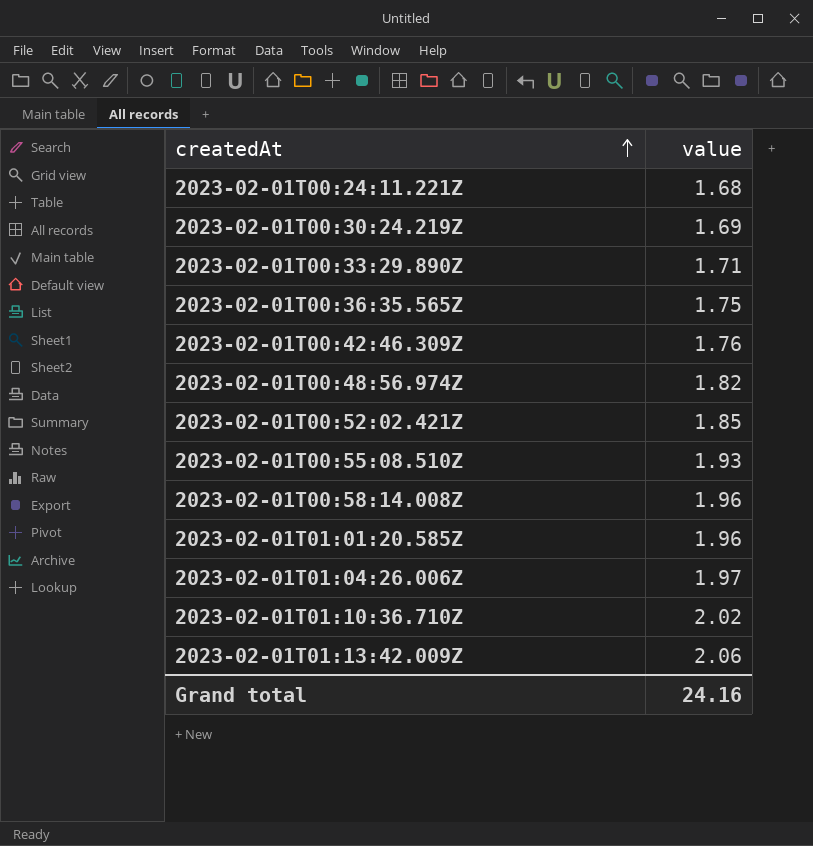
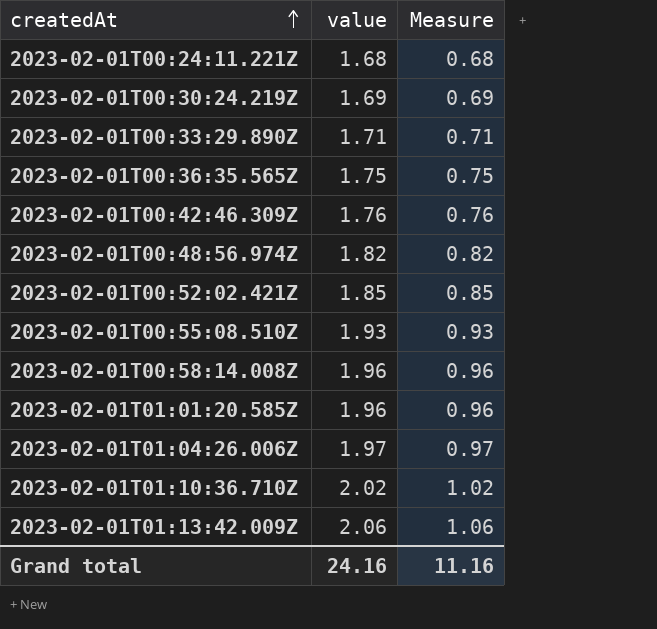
column Measure | formula: none -> [value] - 1

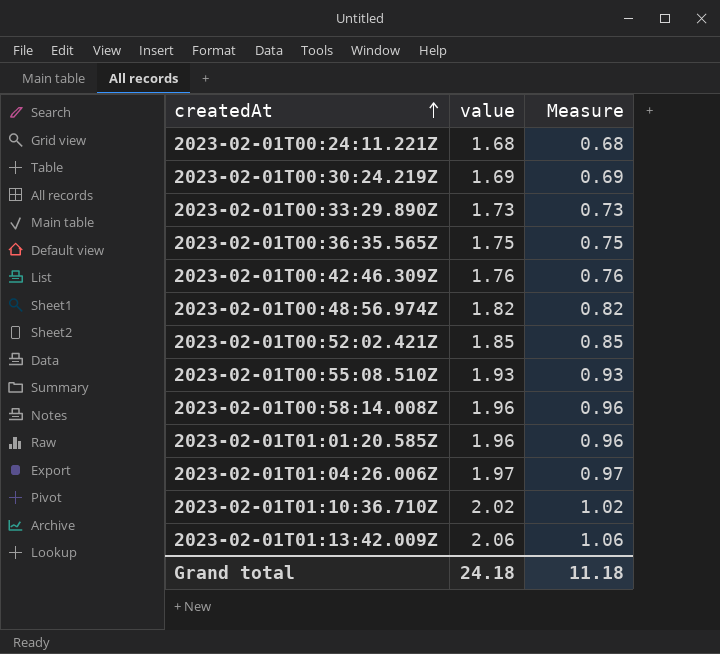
2023-02-01T00:33:29.890Z | value: 1.71 -> 1.73
2023-02-01T00:33:29.890Z | Measure: 0.71 -> 0.73
Grand total | value: 24.16 -> 24.18
Grand total | Measure: 11.16 -> 11.18

